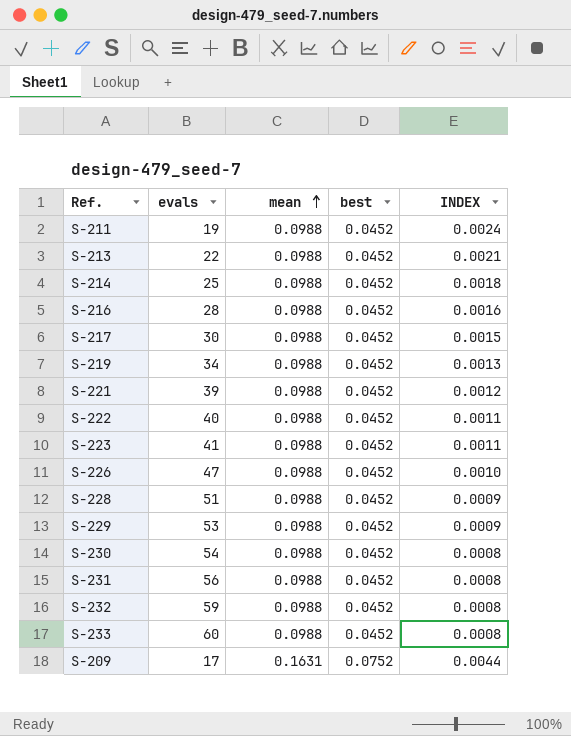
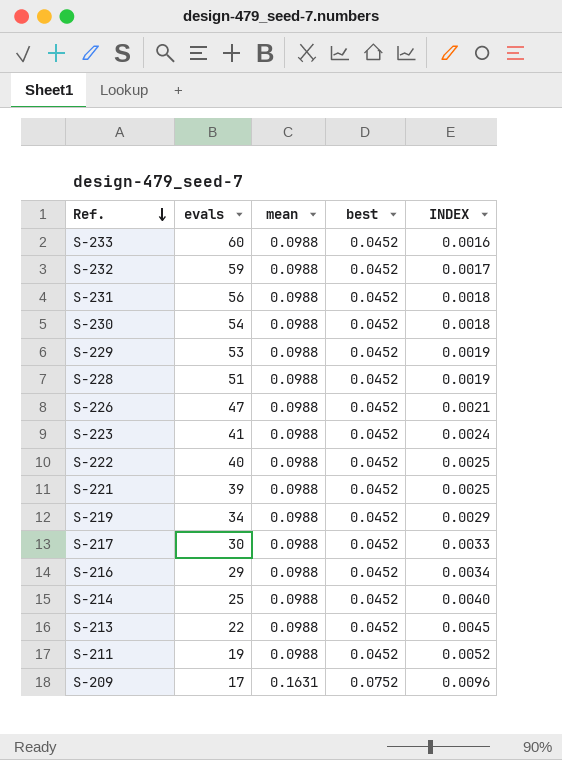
row order: mean ascending -> Ref. descending
column INDEX | formula: [best] / [evals] -> [mean] / [evals]
S-216 | evals: 28 -> 29

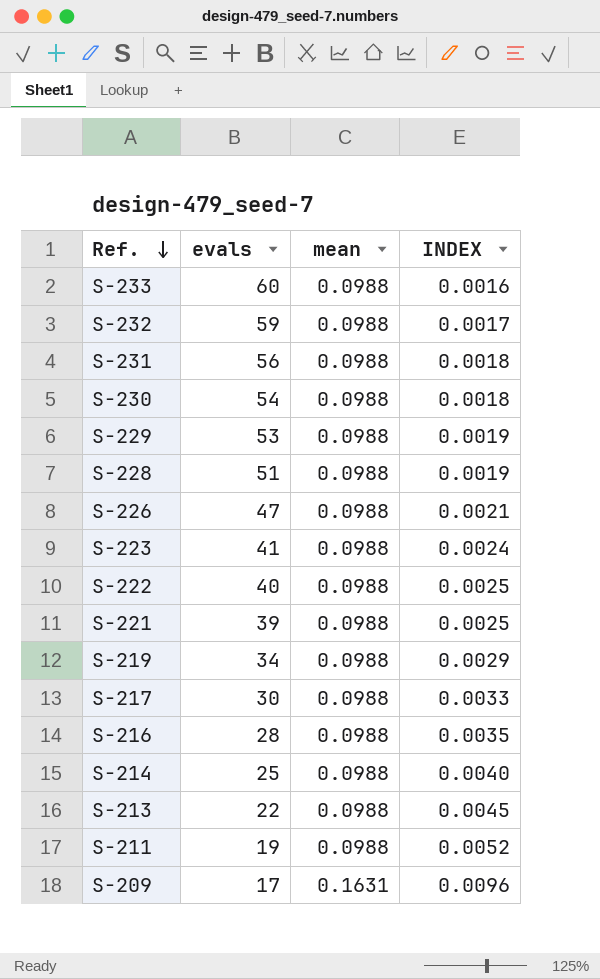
column best | position: 4 -> none
S-216 | evals: 29 -> 28
S-216 | INDEX: 0.0034 -> 0.0035

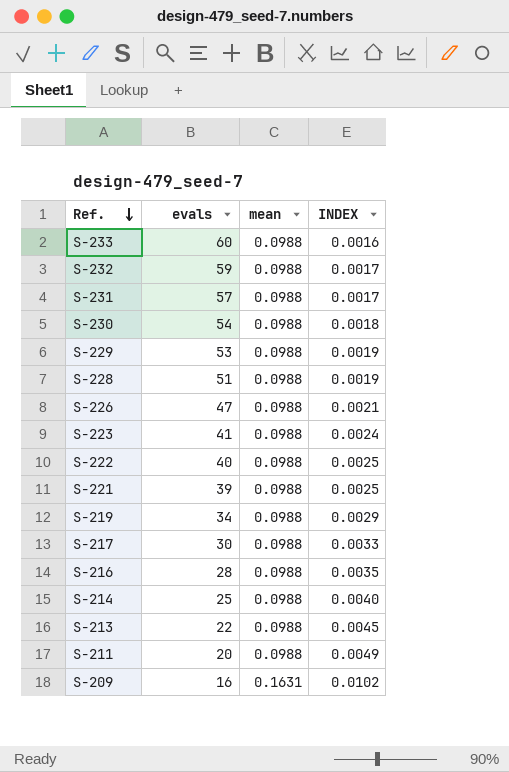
S-231 | evals: 56 -> 57
S-231 | INDEX: 0.0018 -> 0.0017
S-211 | evals: 19 -> 20
S-211 | INDEX: 0.0052 -> 0.0049
S-209 | evals: 17 -> 16
S-209 | INDEX: 0.0096 -> 0.0102

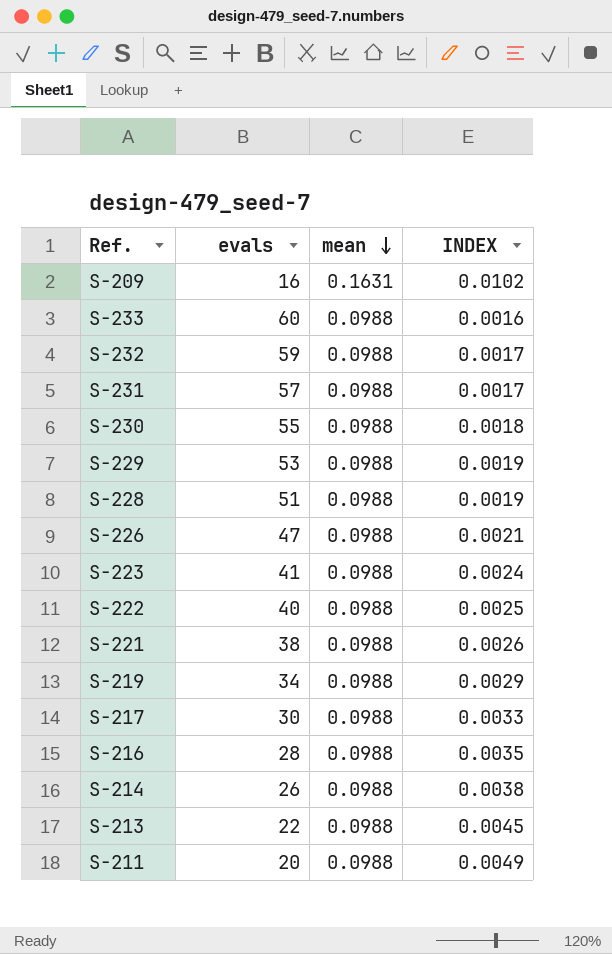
row order: Ref. descending -> mean descending
S-230 | evals: 54 -> 55
S-221 | evals: 39 -> 38
S-221 | INDEX: 0.0025 -> 0.0026
S-214 | evals: 25 -> 26
S-214 | INDEX: 0.0040 -> 0.0038

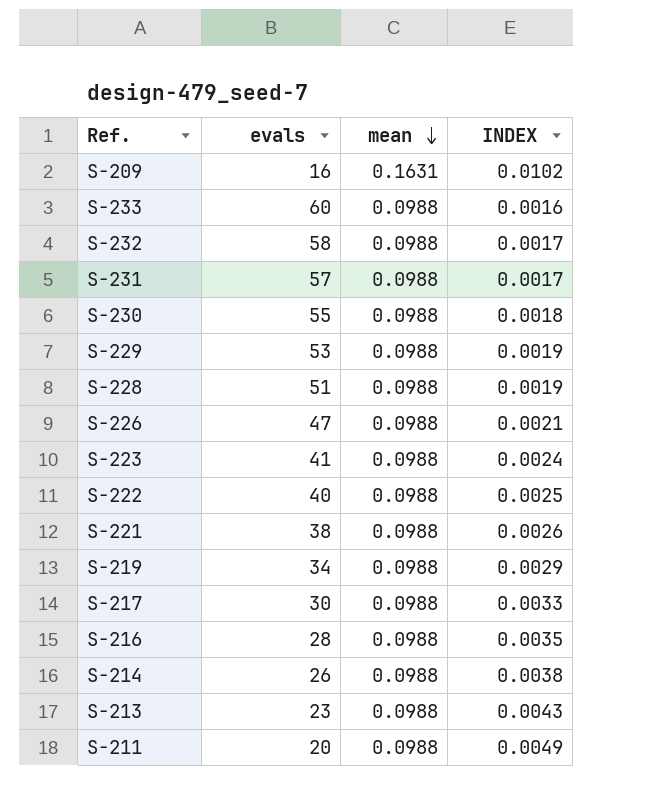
S-232 | evals: 59 -> 58
S-213 | evals: 22 -> 23
S-213 | INDEX: 0.0045 -> 0.0043

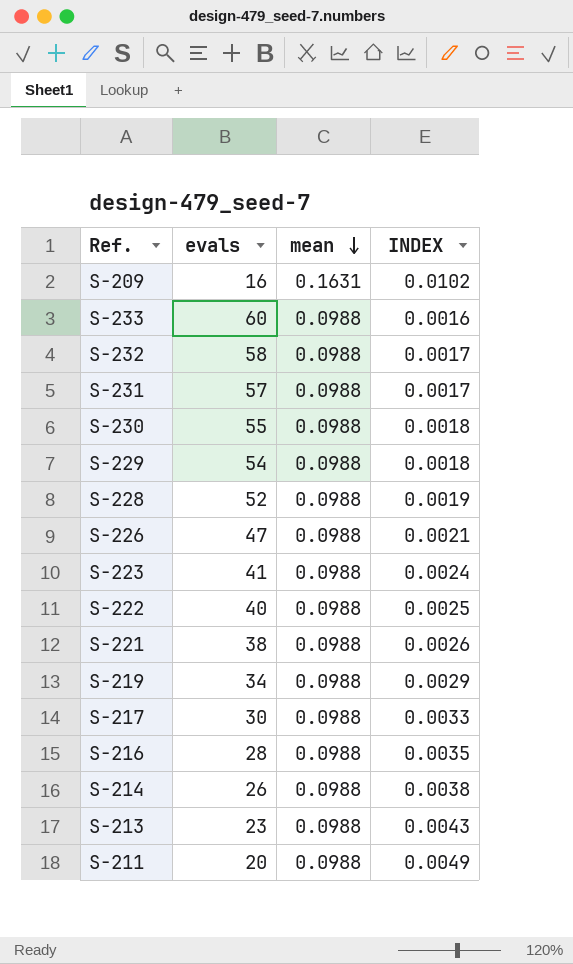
S-229 | evals: 53 -> 54
S-229 | INDEX: 0.0019 -> 0.0018
S-228 | evals: 51 -> 52

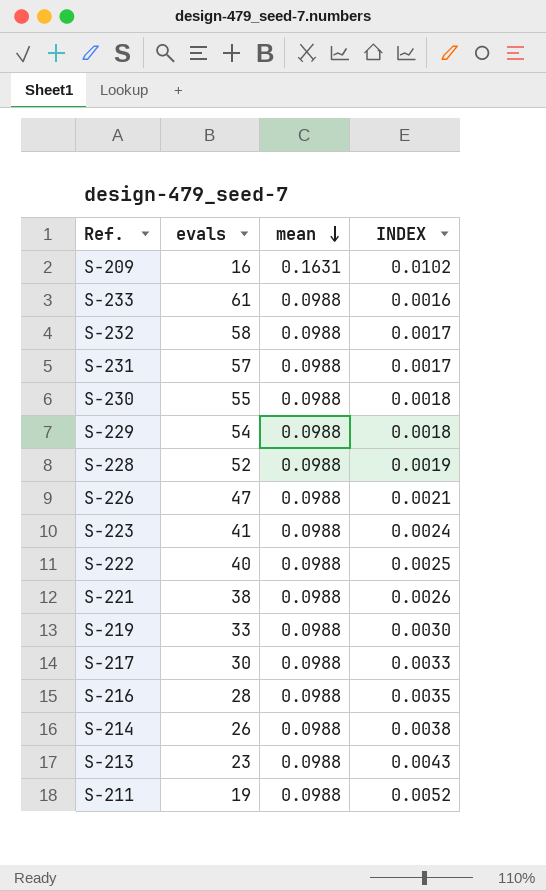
S-233 | evals: 60 -> 61
S-219 | evals: 34 -> 33
S-219 | INDEX: 0.0029 -> 0.0030
S-211 | evals: 20 -> 19
S-211 | INDEX: 0.0049 -> 0.0052

